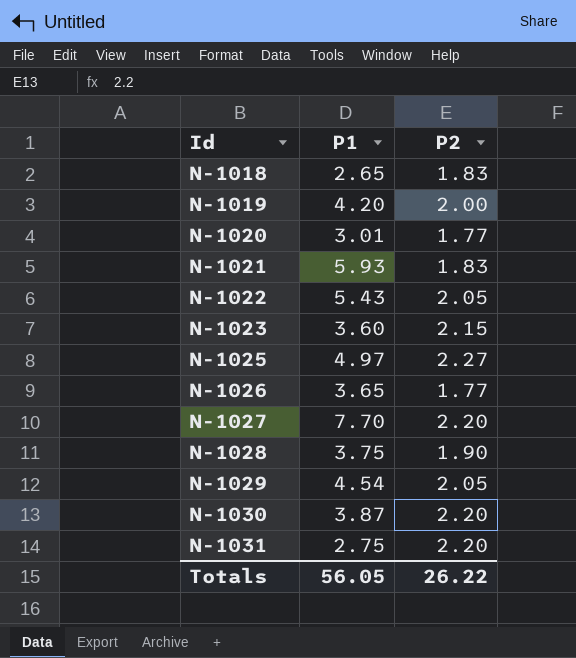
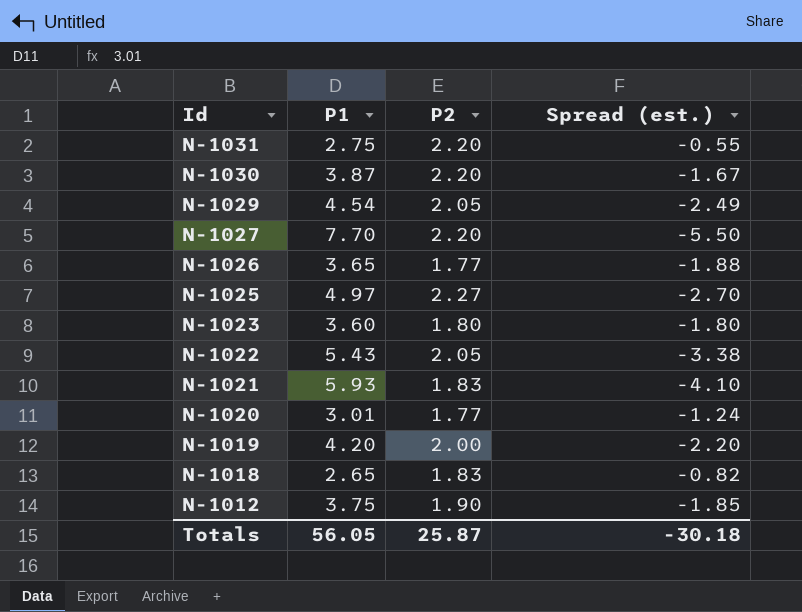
row order: Id ascending -> Id descending
column Spread (est.) | formula: none -> [P2] - [P1]
row N-1028: 3.75 | 1.90 -> none
N-1023 | P2: 2.15 -> 1.80
row N-1012: none -> 3.75 | 1.90 | -1.85
Totals | P2: 26.22 -> 25.87

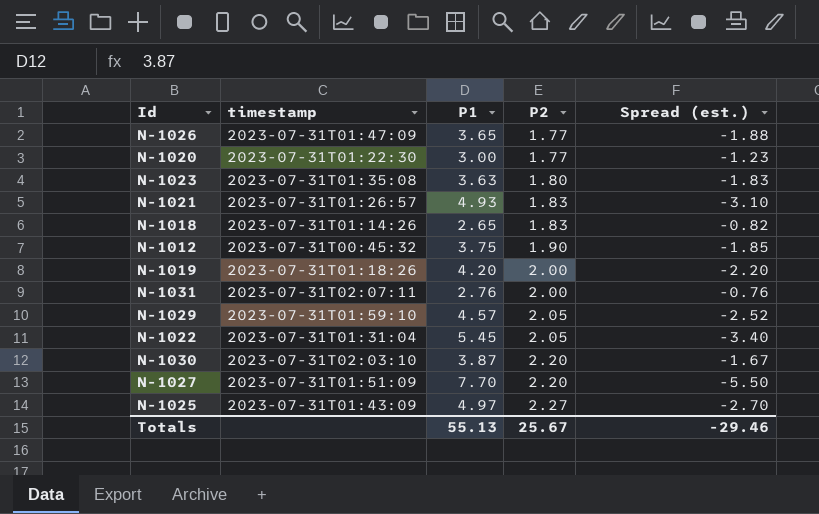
row order: Id descending -> P2 ascending
column timestamp | position: none -> 2
N-1020 | P1: 3.01 -> 3.00
N-1020 | Spread (est.): -1.24 -> -1.23
N-1023 | P1: 3.60 -> 3.63
N-1023 | Spread (est.): -1.80 -> -1.83
N-1021 | P1: 5.93 -> 4.93
N-1021 | Spread (est.): -4.10 -> -3.10
N-1031 | P1: 2.75 -> 2.76
N-1031 | P2: 2.20 -> 2.00
N-1031 | Spread (est.): -0.55 -> -0.76
N-1029 | P1: 4.54 -> 4.57
N-1029 | Spread (est.): -2.49 -> -2.52
N-1022 | P1: 5.43 -> 5.45
N-1022 | Spread (est.): -3.38 -> -3.40
Totals | P1: 56.05 -> 55.13
Totals | P2: 25.87 -> 25.67
Totals | Spread (est.): -30.18 -> -29.46

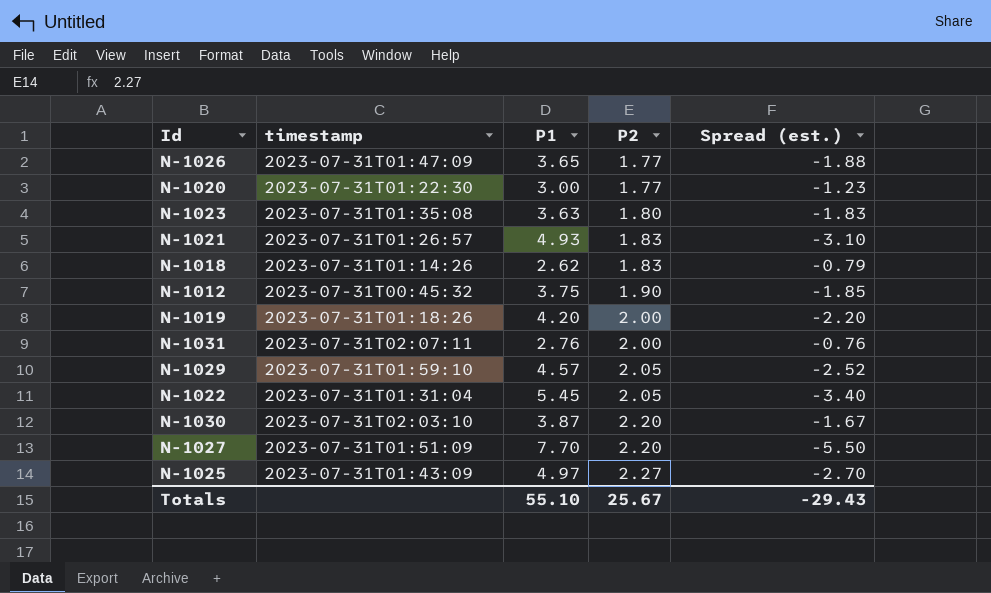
N-1018 | P1: 2.65 -> 2.62
N-1018 | Spread (est.): -0.82 -> -0.79
Totals | P1: 55.13 -> 55.10
Totals | Spread (est.): -29.46 -> -29.43

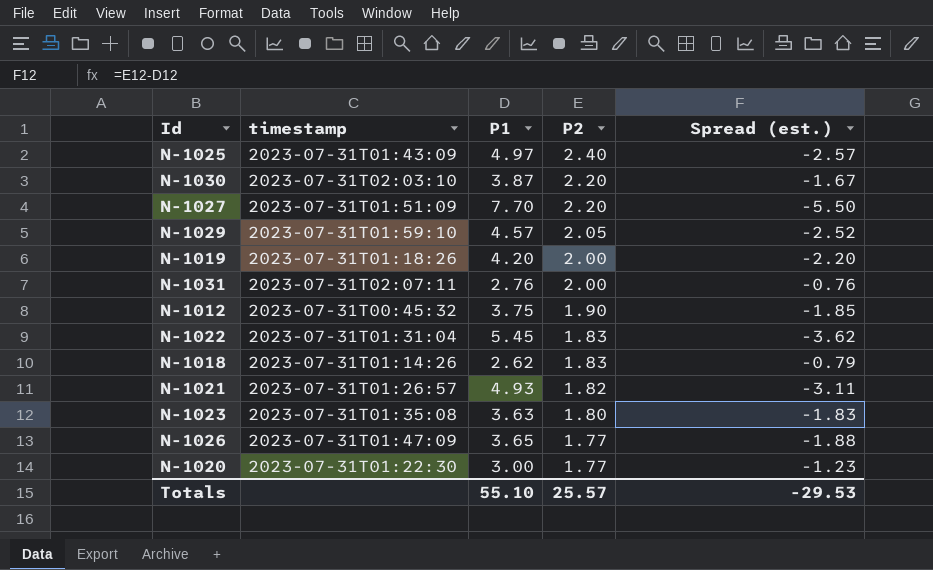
row order: P2 ascending -> P2 descending
N-1025 | P2: 2.27 -> 2.40
N-1025 | Spread (est.): -2.70 -> -2.57
N-1022 | P2: 2.05 -> 1.83
N-1022 | Spread (est.): -3.40 -> -3.62
N-1021 | P2: 1.83 -> 1.82
N-1021 | Spread (est.): -3.10 -> -3.11
Totals | P2: 25.67 -> 25.57
Totals | Spread (est.): -29.43 -> -29.53

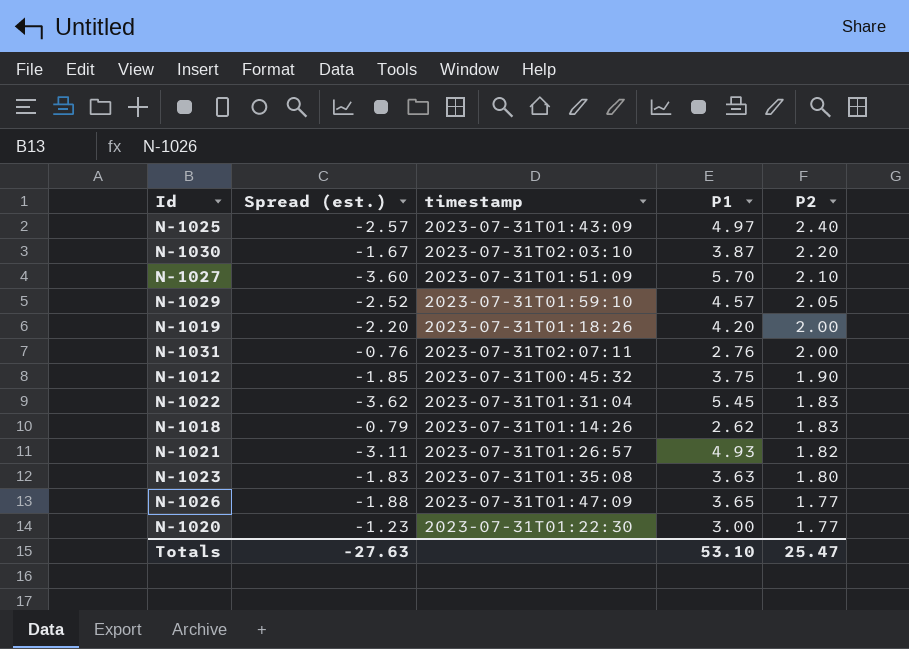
column Spread (est.) | position: 5 -> 2
N-1027 | Spread (est.): -5.50 -> -3.60
N-1027 | P1: 7.70 -> 5.70
N-1027 | P2: 2.20 -> 2.10
Totals | Spread (est.): -29.53 -> -27.63
Totals | P1: 55.10 -> 53.10
Totals | P2: 25.57 -> 25.47

